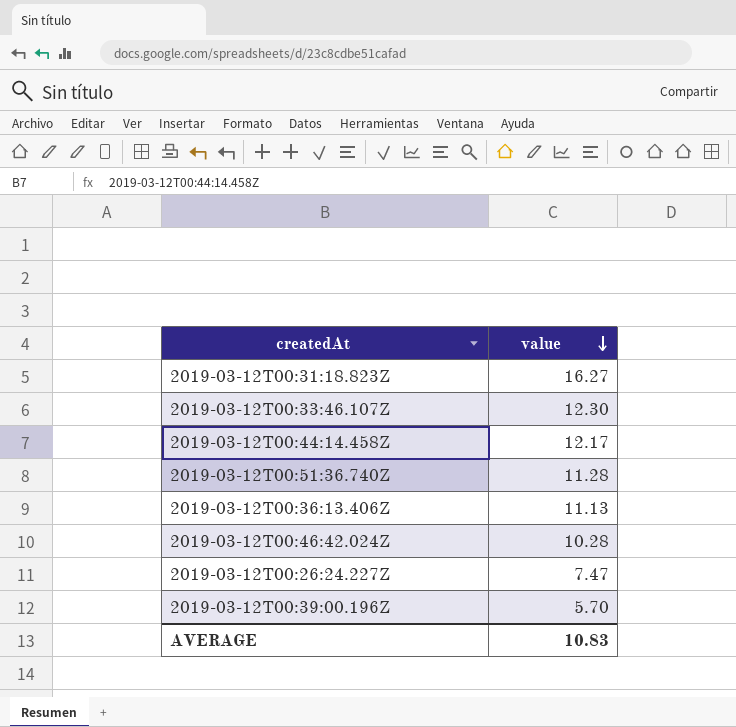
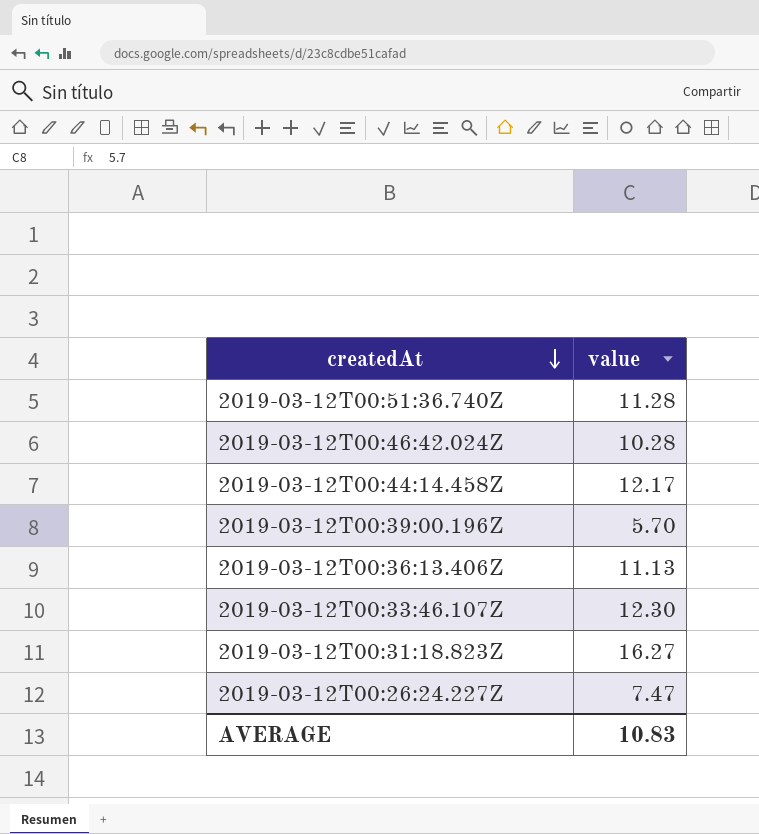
row order: value descending -> createdAt descending

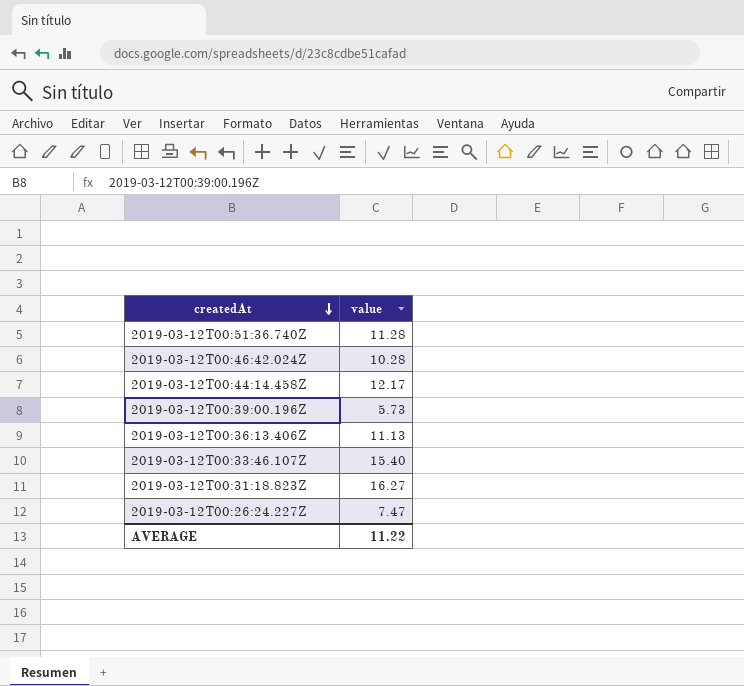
2019-03-12T00:39:00.196Z | value: 5.70 -> 5.73
2019-03-12T00:33:46.107Z | value: 12.30 -> 15.40
AVERAGE | value: 10.83 -> 11.22

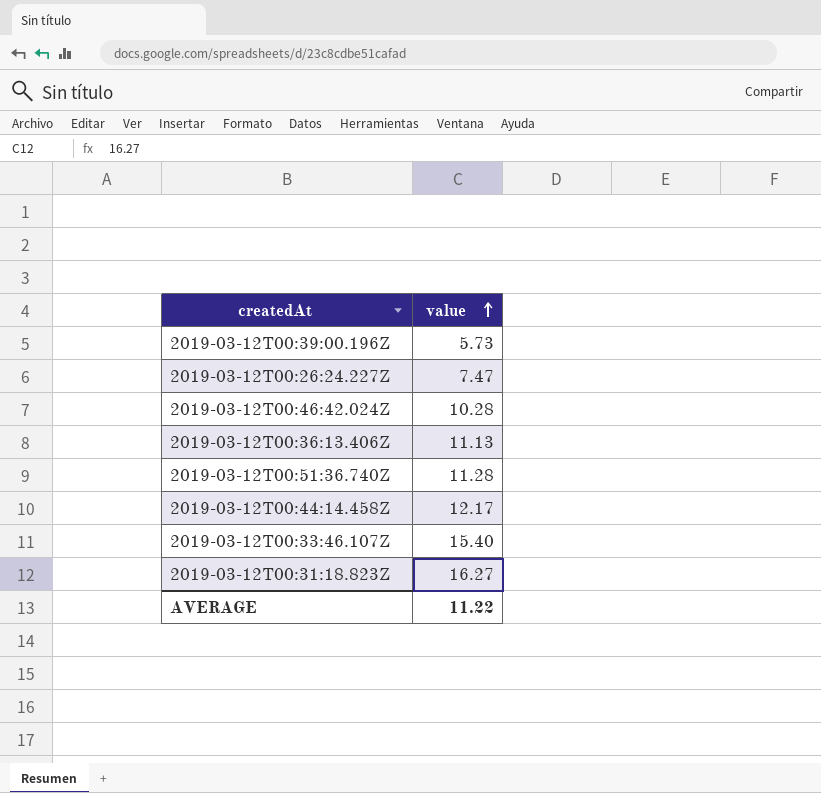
row order: createdAt descending -> value ascending

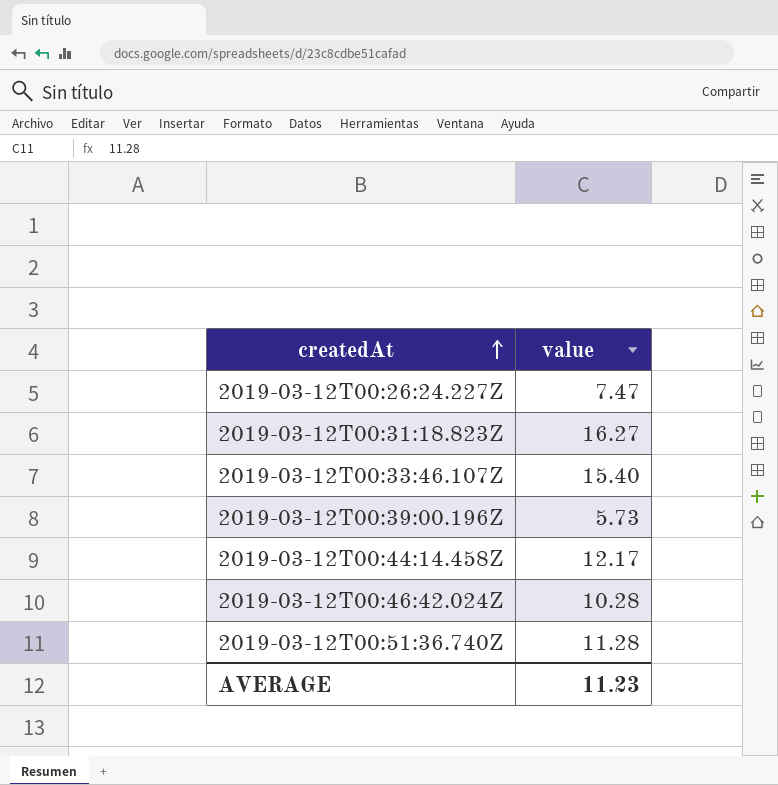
row order: value ascending -> createdAt ascending
row 2019-03-12T00:36:13.406Z: 11.13 -> none
AVERAGE | value: 11.22 -> 11.23

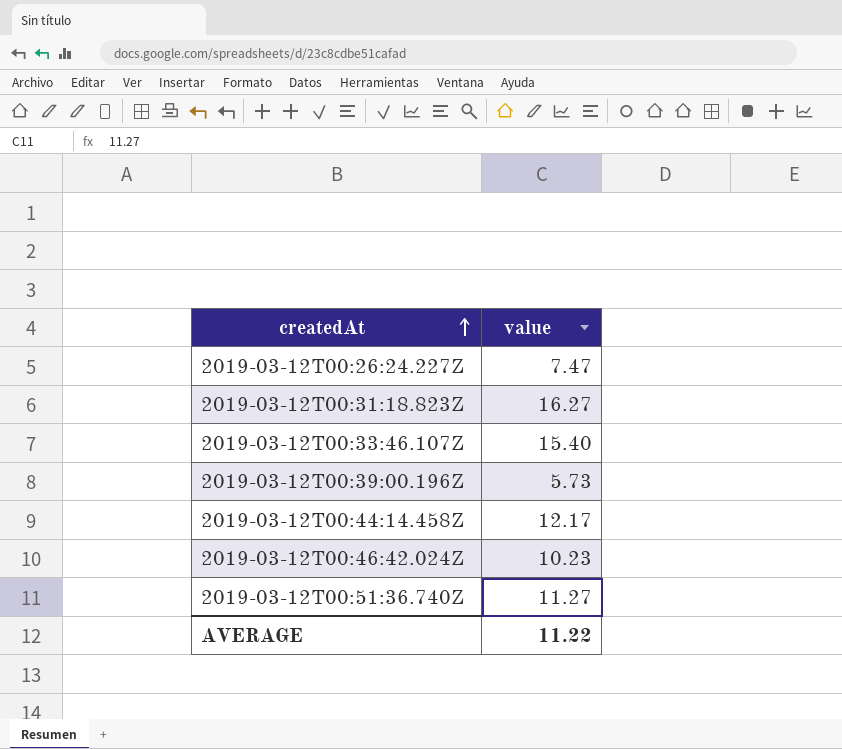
2019-03-12T00:46:42.024Z | value: 10.28 -> 10.23
2019-03-12T00:51:36.740Z | value: 11.28 -> 11.27
AVERAGE | value: 11.23 -> 11.22

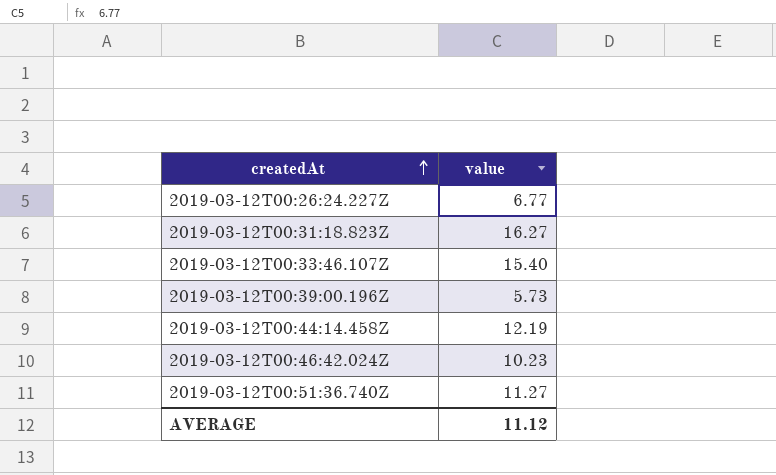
2019-03-12T00:26:24.227Z | value: 7.47 -> 6.77
2019-03-12T00:44:14.458Z | value: 12.17 -> 12.19
AVERAGE | value: 11.22 -> 11.12

